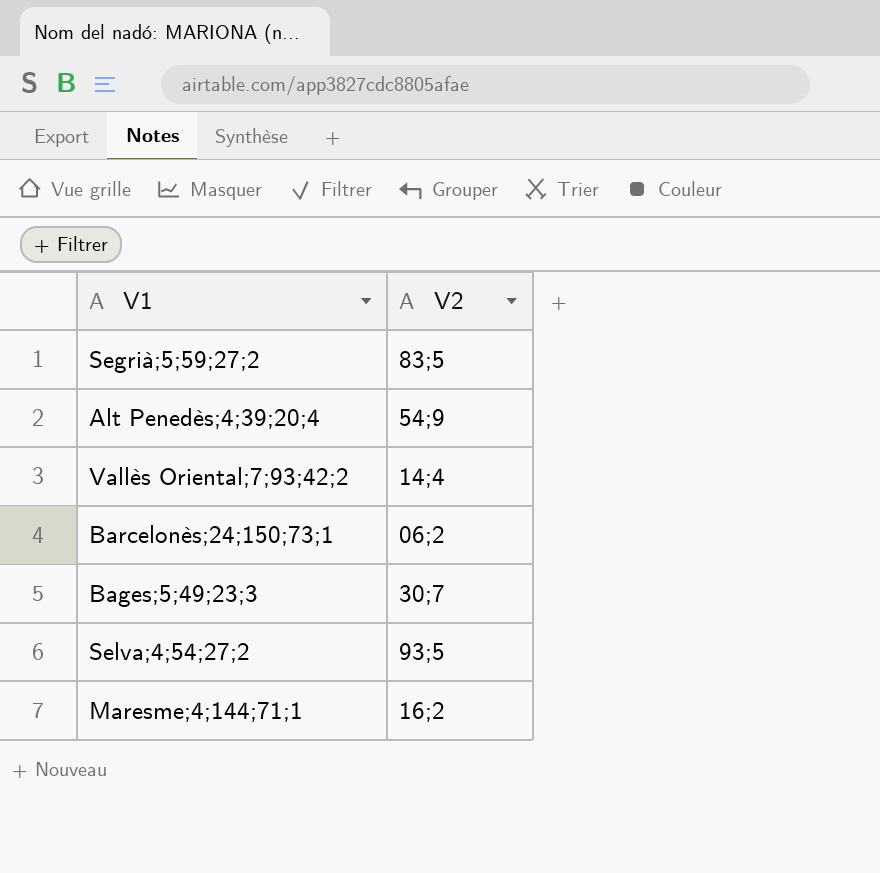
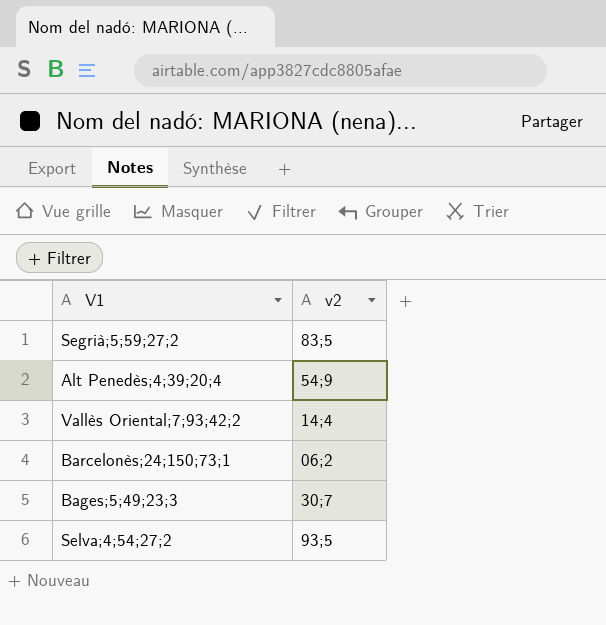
column name: V2 -> v2
row Maresme;4;144;71;1: 16;2 -> none

